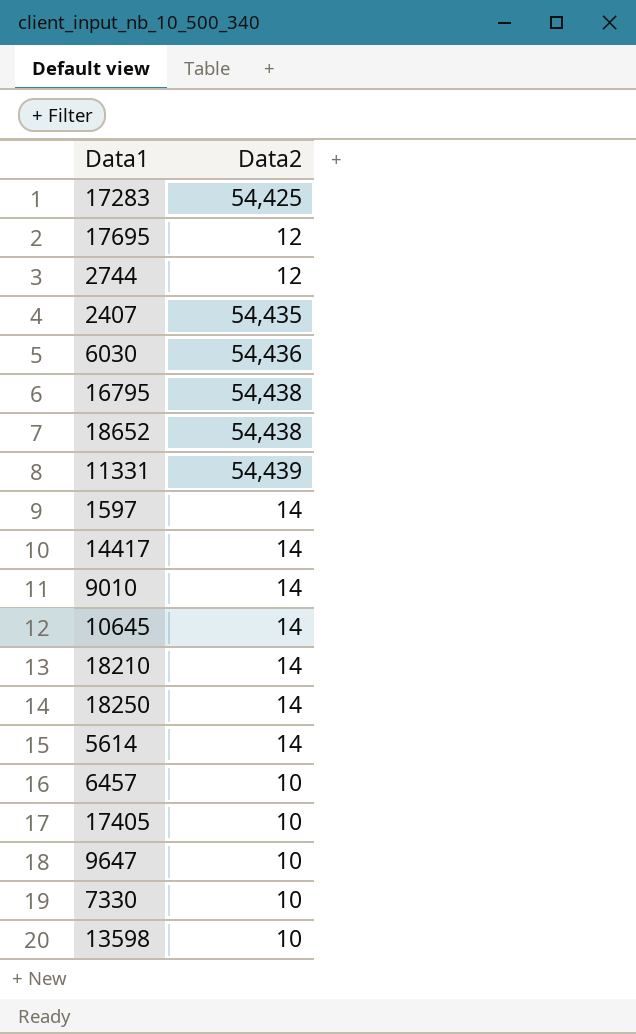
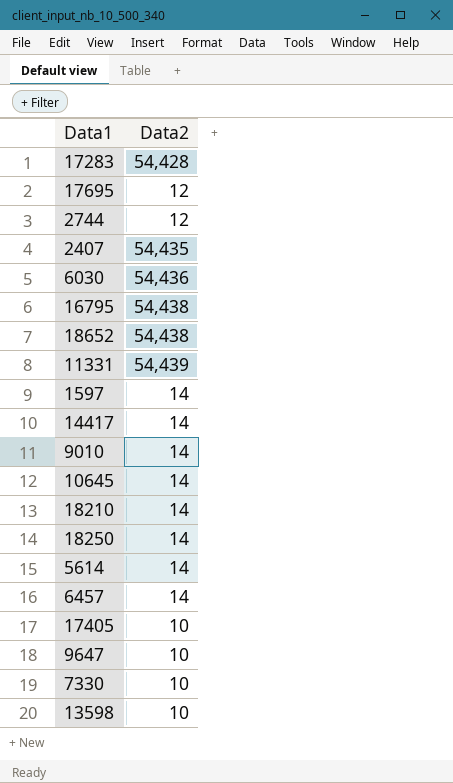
17283 | Data2: 54,425 -> 54,428
6457 | Data2: 10 -> 14

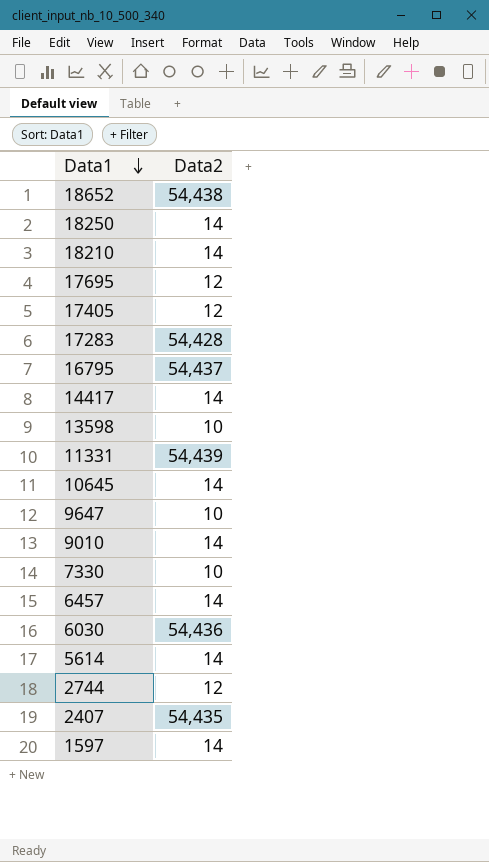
row order: none -> Data1 descending
17405 | Data2: 10 -> 12
16795 | Data2: 54,438 -> 54,437

